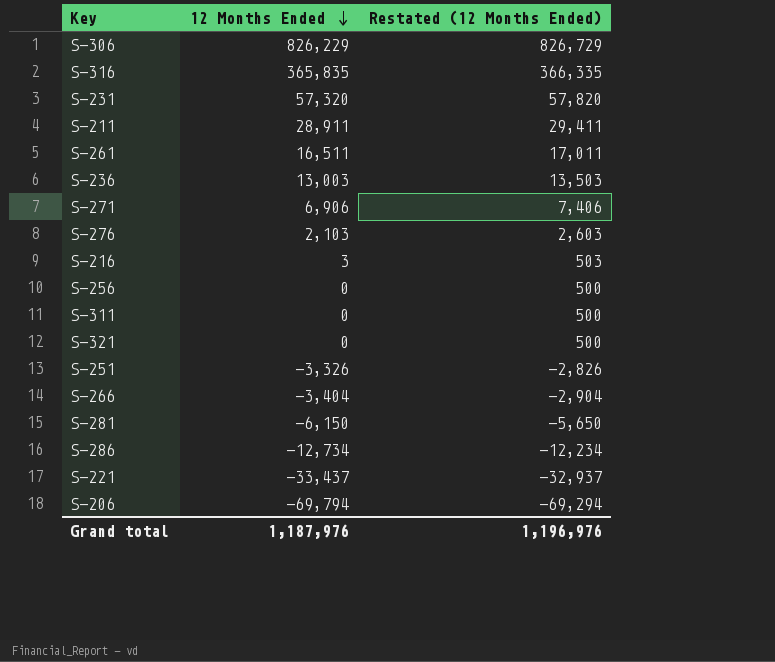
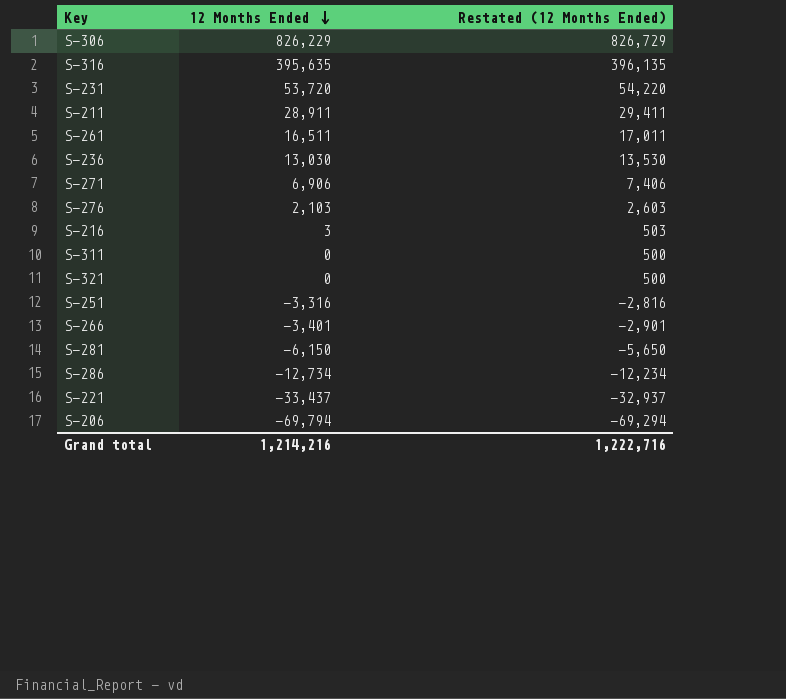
row S-256: 0 | 500 -> none
S-316 | 12 Months Ended: 365,835 -> 395,635
S-316 | Restated (12 Months Ended): 366,335 -> 396,135
S-231 | 12 Months Ended: 57,320 -> 53,720
S-231 | Restated (12 Months Ended): 57,820 -> 54,220
S-236 | 12 Months Ended: 13,003 -> 13,030
S-236 | Restated (12 Months Ended): 13,503 -> 13,530
S-251 | 12 Months Ended: -3,326 -> -3,316
S-251 | Restated (12 Months Ended): -2,826 -> -2,816
S-266 | 12 Months Ended: -3,404 -> -3,401
S-266 | Restated (12 Months Ended): -2,904 -> -2,901
Grand total | 12 Months Ended: 1,187,976 -> 1,214,216
Grand total | Restated (12 Months Ended): 1,196,976 -> 1,222,716

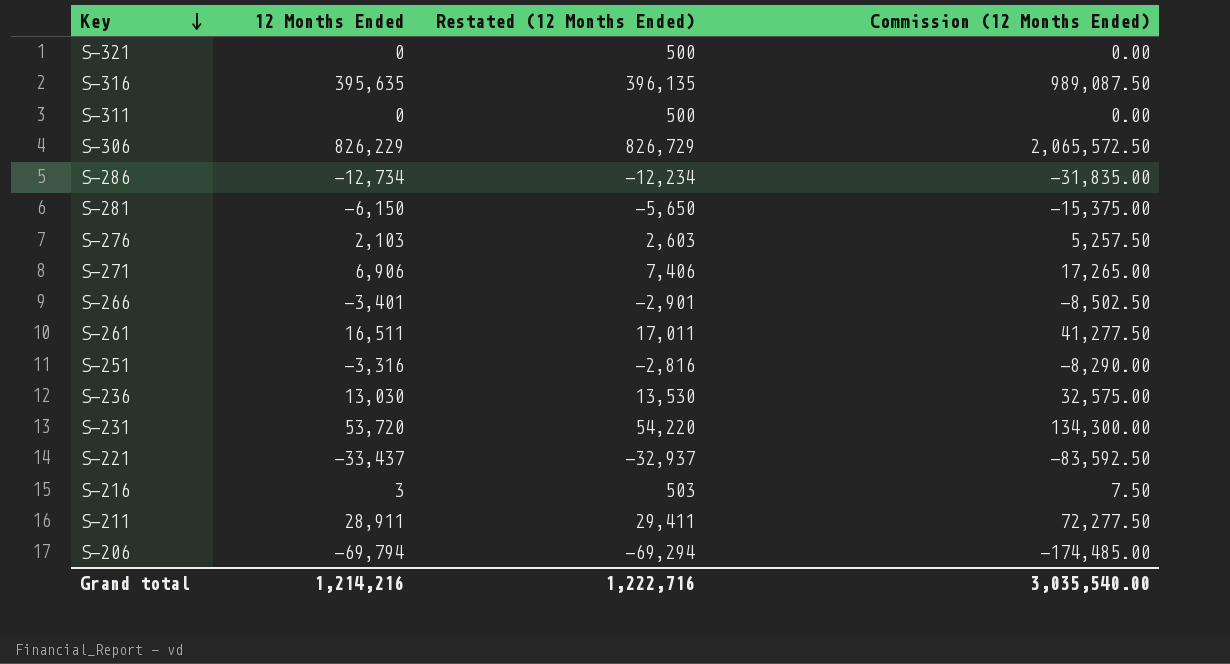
row order: 12 Months Ended descending -> Key descending
column Commission (12 Months Ended) | formula: none -> [12 Months Ended] * 2.5

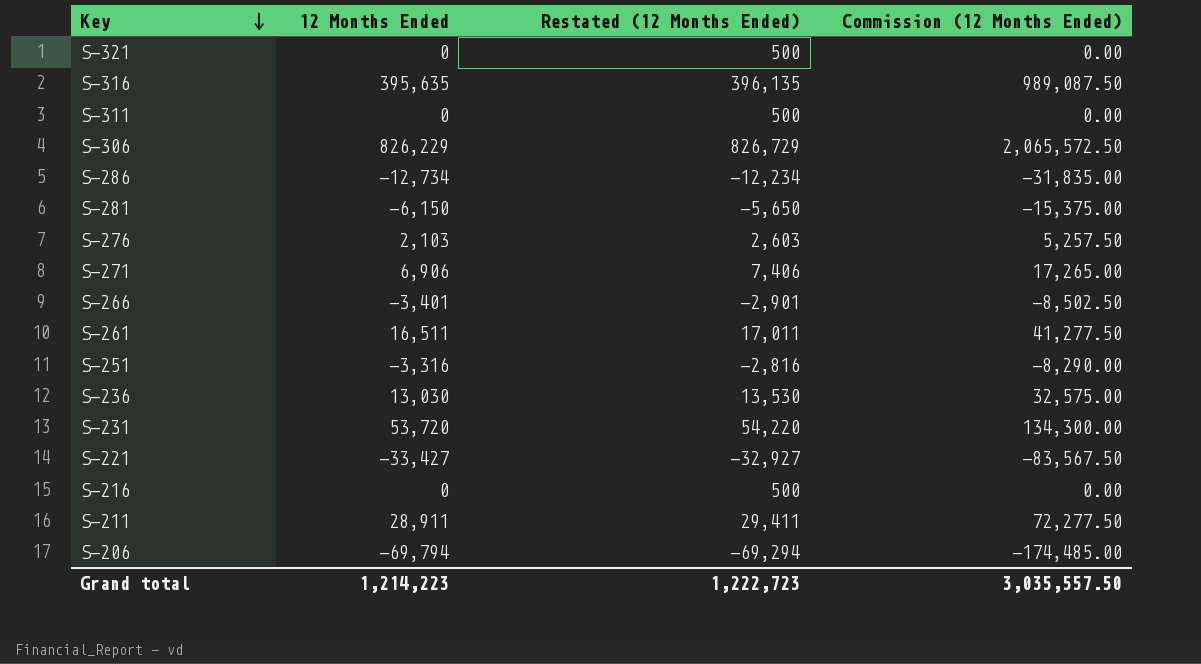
S-221 | 12 Months Ended: -33,437 -> -33,427
S-221 | Restated (12 Months Ended): -32,937 -> -32,927
S-221 | Commission (12 Months Ended): -83,592.50 -> -83,567.50
S-216 | 12 Months Ended: 3 -> 0
S-216 | Restated (12 Months Ended): 503 -> 500
S-216 | Commission (12 Months Ended): 7.50 -> 0.00
Grand total | 12 Months Ended: 1,214,216 -> 1,214,223
Grand total | Restated (12 Months Ended): 1,222,716 -> 1,222,723
Grand total | Commission (12 Months Ended): 3,035,540.00 -> 3,035,557.50

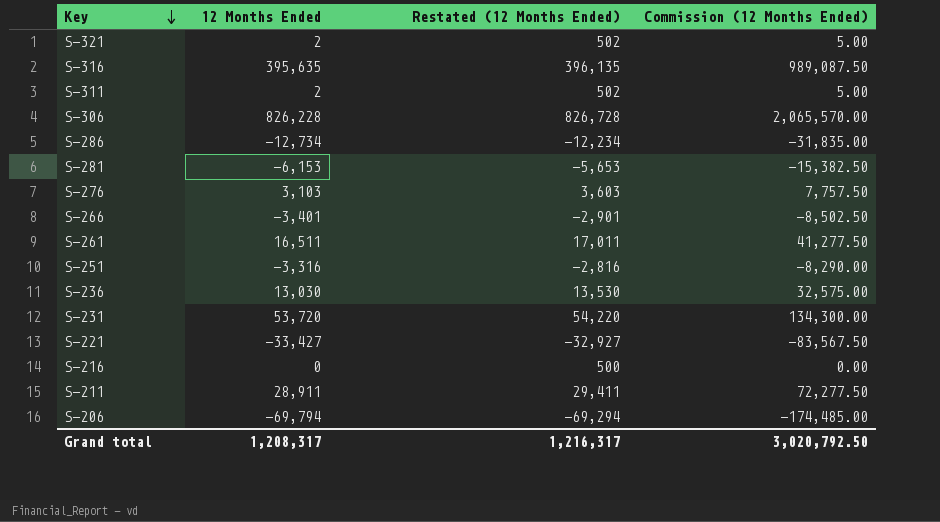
row S-271: 6,906 | 7,406 | 17,265.00 -> none
S-321 | 12 Months Ended: 0 -> 2
S-321 | Restated (12 Months Ended): 500 -> 502
S-321 | Commission (12 Months Ended): 0.00 -> 5.00
S-311 | 12 Months Ended: 0 -> 2
S-311 | Restated (12 Months Ended): 500 -> 502
S-311 | Commission (12 Months Ended): 0.00 -> 5.00
S-306 | 12 Months Ended: 826,229 -> 826,228
S-306 | Restated (12 Months Ended): 826,729 -> 826,728
S-306 | Commission (12 Months Ended): 2,065,572.50 -> 2,065,570.00
S-281 | 12 Months Ended: -6,150 -> -6,153
S-281 | Restated (12 Months Ended): -5,650 -> -5,653
S-281 | Commission (12 Months Ended): -15,375.00 -> -15,382.50
S-276 | 12 Months Ended: 2,103 -> 3,103
S-276 | Restated (12 Months Ended): 2,603 -> 3,603
S-276 | Commission (12 Months Ended): 5,257.50 -> 7,757.50
Grand total | 12 Months Ended: 1,214,223 -> 1,208,317
Grand total | Restated (12 Months Ended): 1,222,723 -> 1,216,317
Grand total | Commission (12 Months Ended): 3,035,557.50 -> 3,020,792.50

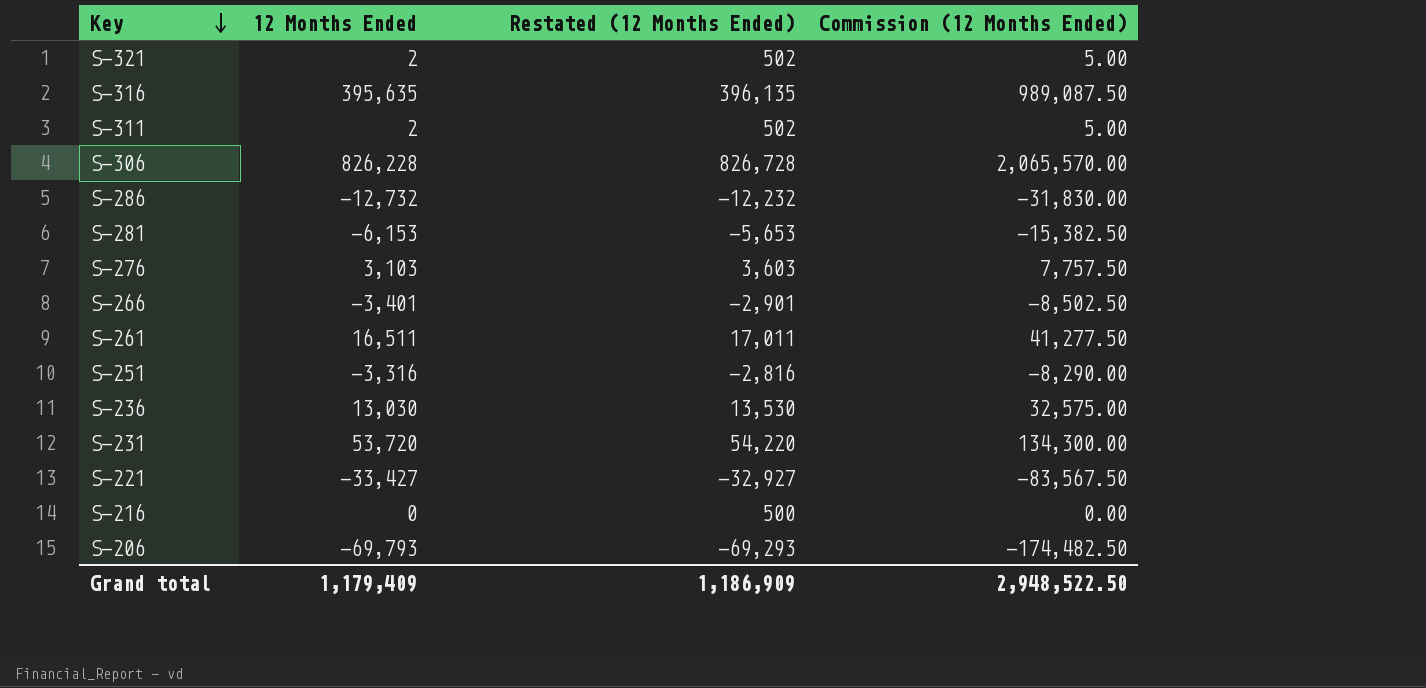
row S-211: 28,911 | 29,411 | 72,277.50 -> none
S-286 | 12 Months Ended: -12,734 -> -12,732
S-286 | Restated (12 Months Ended): -12,234 -> -12,232
S-286 | Commission (12 Months Ended): -31,835.00 -> -31,830.00
S-206 | 12 Months Ended: -69,794 -> -69,793
S-206 | Restated (12 Months Ended): -69,294 -> -69,293
S-206 | Commission (12 Months Ended): -174,485.00 -> -174,482.50
Grand total | 12 Months Ended: 1,208,317 -> 1,179,409
Grand total | Restated (12 Months Ended): 1,216,317 -> 1,186,909
Grand total | Commission (12 Months Ended): 3,020,792.50 -> 2,948,522.50

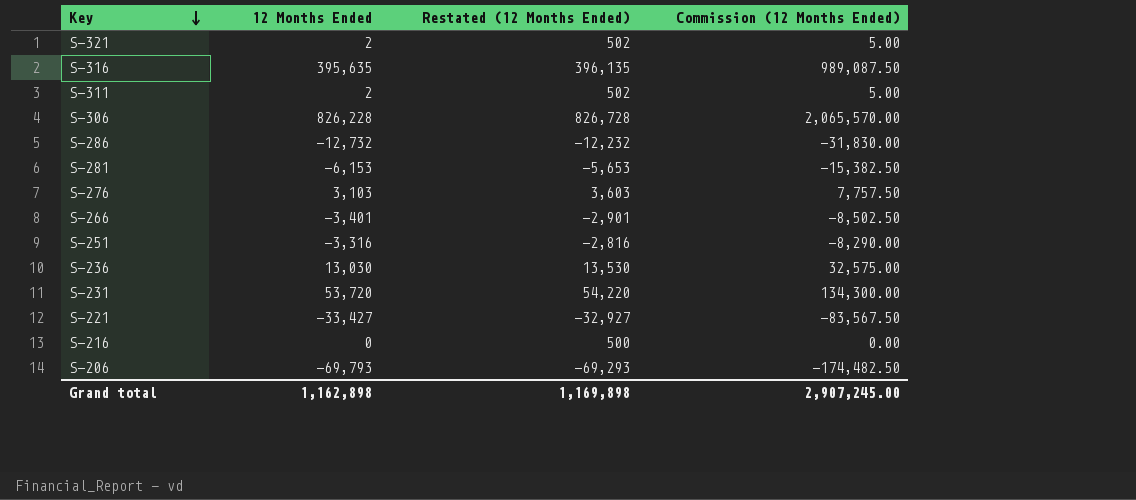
row S-261: 16,511 | 17,011 | 41,277.50 -> none
Grand total | 12 Months Ended: 1,179,409 -> 1,162,898
Grand total | Restated (12 Months Ended): 1,186,909 -> 1,169,898
Grand total | Commission (12 Months Ended): 2,948,522.50 -> 2,907,245.00

